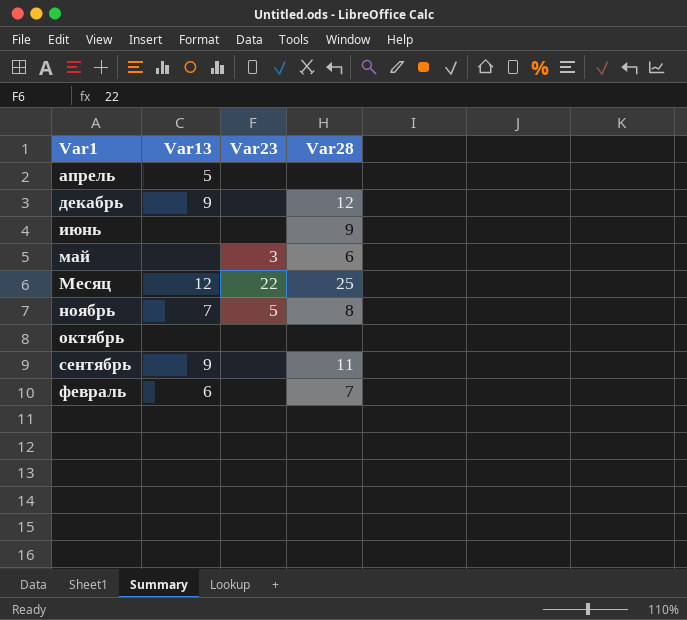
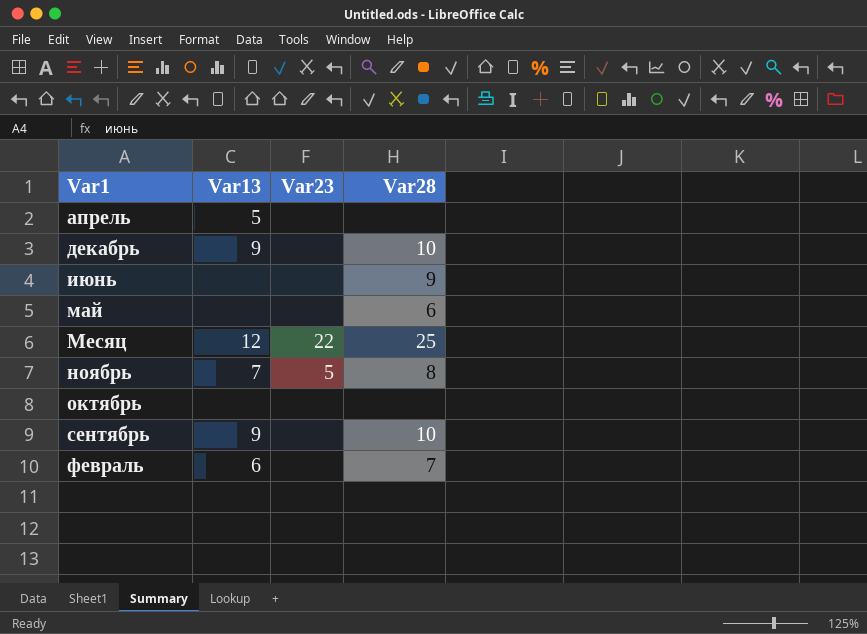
декабрь | Var28: 12 -> 10
май | Var23: 3 -> none
сентябрь | Var28: 11 -> 10

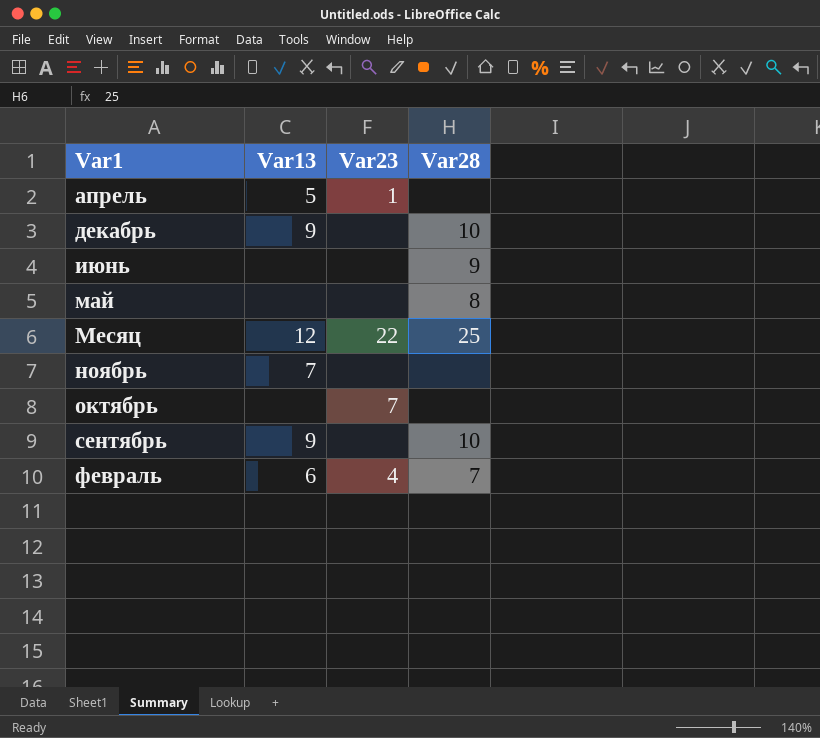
апрель | Var23: none -> 1
май | Var28: 6 -> 8
ноябрь | Var23: 5 -> none
ноябрь | Var28: 8 -> none
октябрь | Var23: none -> 7
февраль | Var23: none -> 4

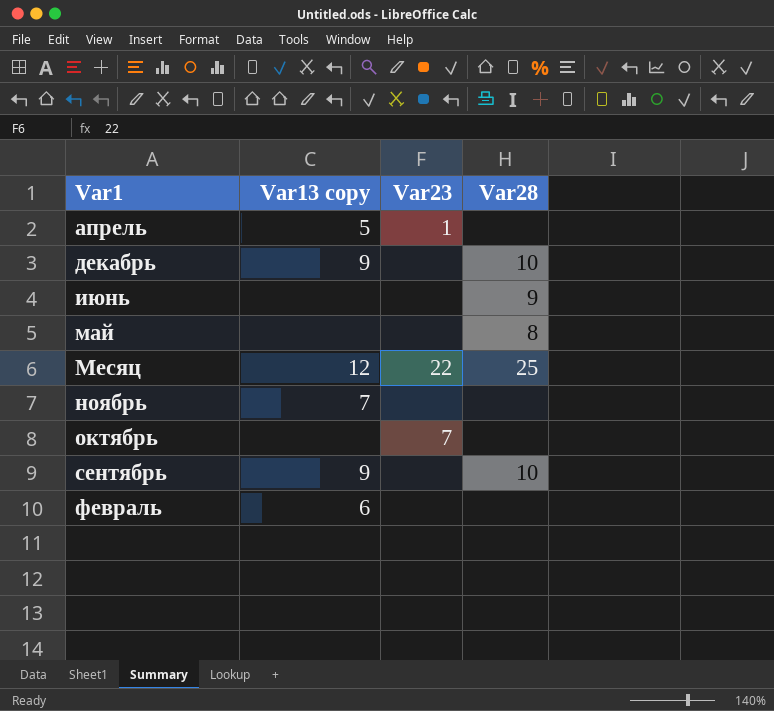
column name: Var13 -> Var13 copy
февраль | Var23: 4 -> none
февраль | Var28: 7 -> none

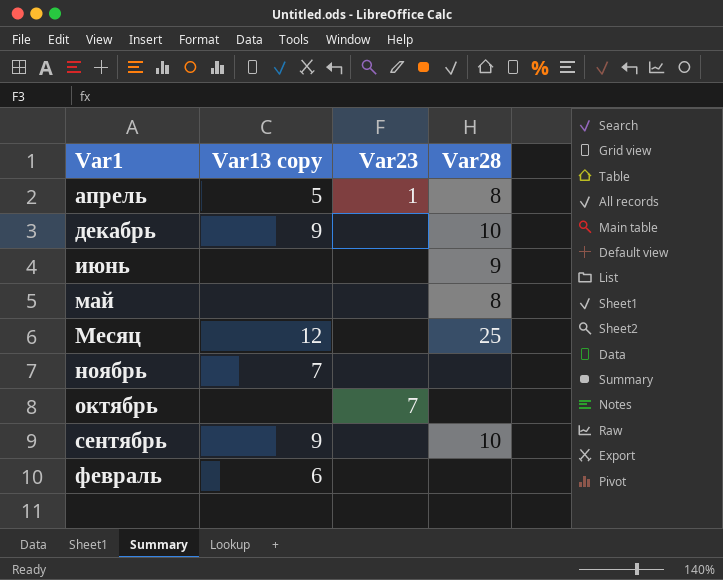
апрель | Var28: none -> 8
Месяц | Var23: 22 -> none

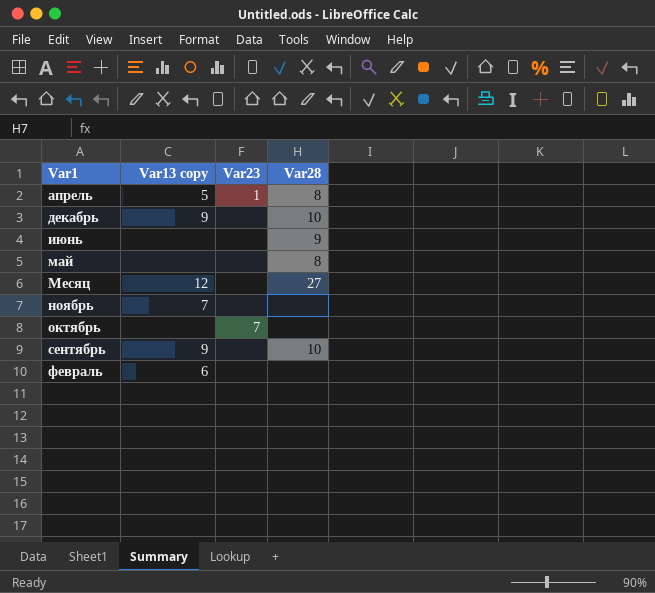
Месяц | Var28: 25 -> 27

